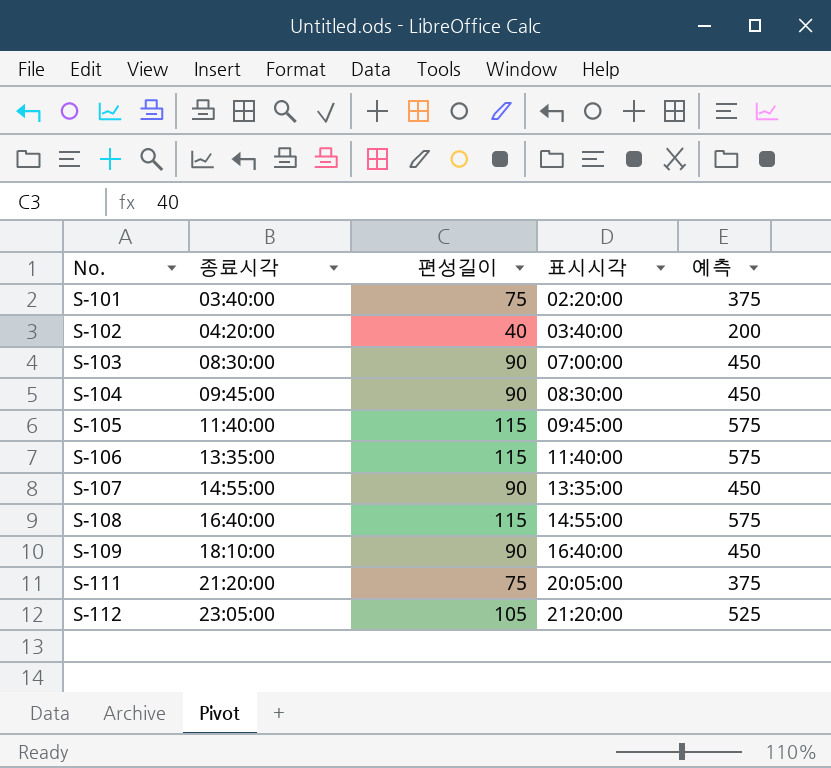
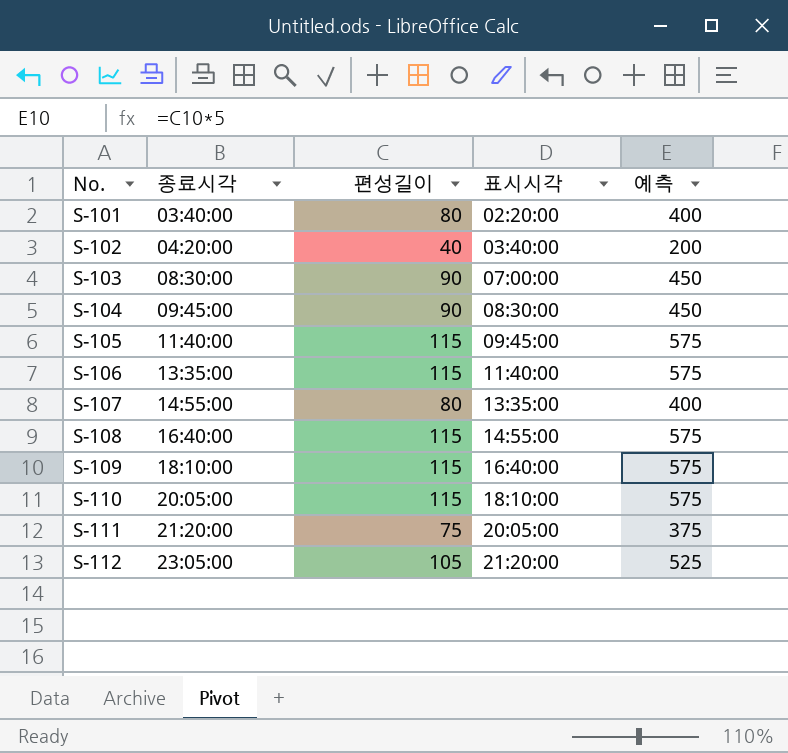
S-101 | 편성길이: 75 -> 80
S-101 | 예측: 375 -> 400
S-107 | 편성길이: 90 -> 80
S-107 | 예측: 450 -> 400
S-109 | 편성길이: 90 -> 115
S-109 | 예측: 450 -> 575
row S-110: none -> 20:05:00 | 115 | 18:10:00 | 575

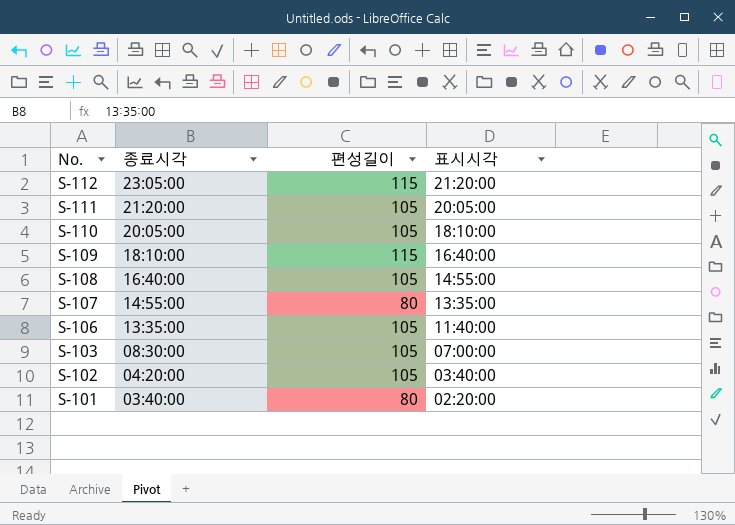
row order: No. ascending -> No. descending
column 예측 | formula: [편성길이] * 5 -> none
row S-104: 09:45:00 | 90 | 08:30:00 | 450 -> none
row S-105: 11:40:00 | 115 | 09:45:00 | 575 -> none
S-112 | 편성길이: 105 -> 115
S-111 | 편성길이: 75 -> 105
S-110 | 편성길이: 115 -> 105
S-108 | 편성길이: 115 -> 105
S-106 | 편성길이: 115 -> 105
S-103 | 편성길이: 90 -> 105
S-102 | 편성길이: 40 -> 105

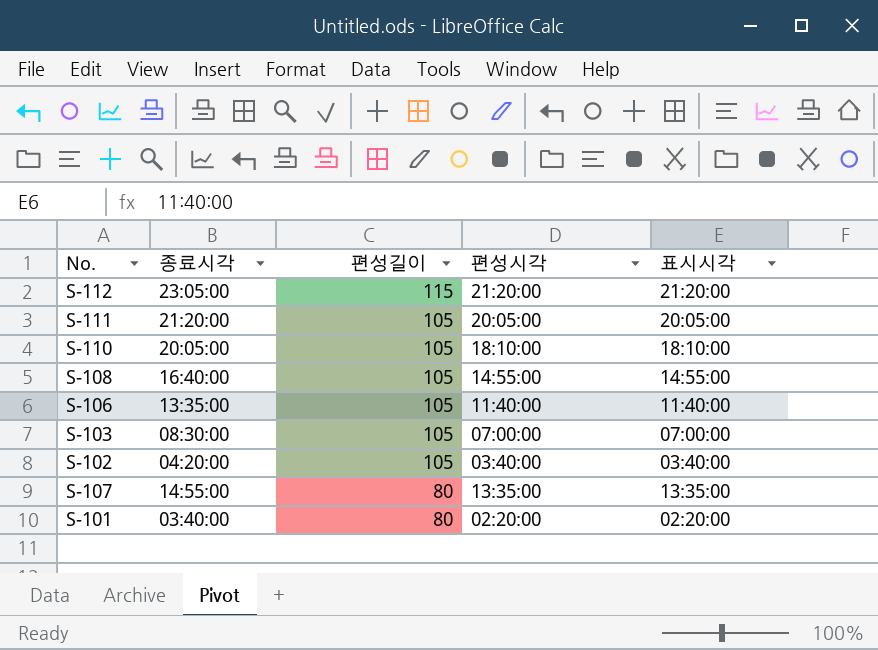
row order: No. descending -> 편성길이 descending
column 편성시각 | position: none -> 4
row S-109: 18:10:00 | 115 | 16:40:00 -> none

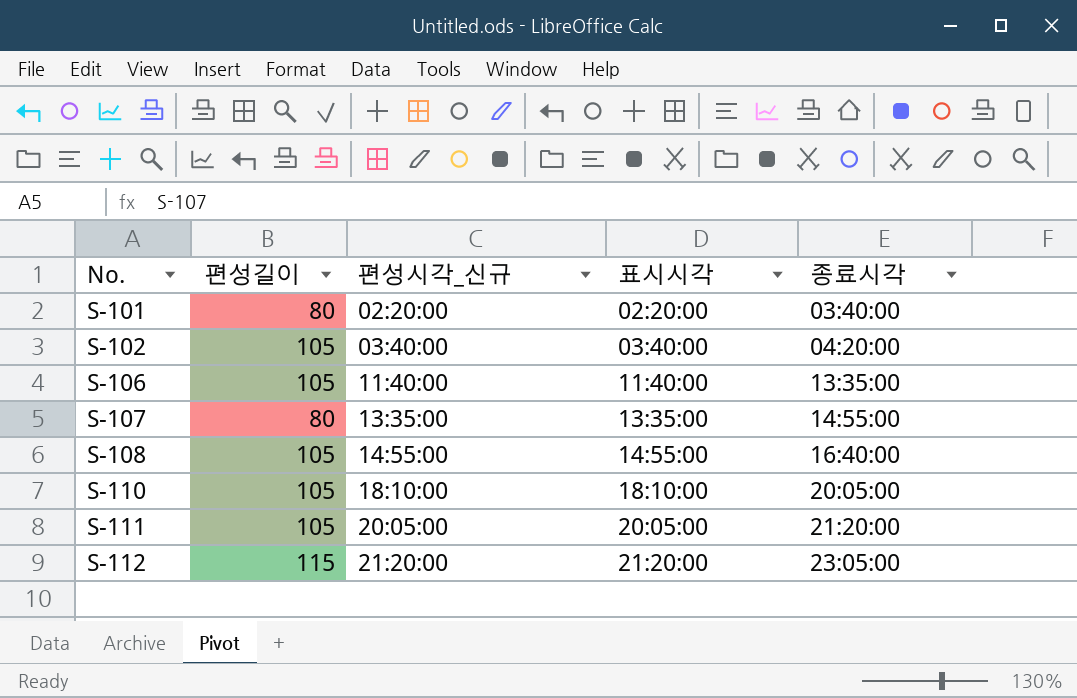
row order: 편성길이 descending -> No. ascending
column name: 편성시각 -> 편성시각_신규
column 종료시각 | position: 2 -> 5
row S-103: 08:30:00 | 105 | 07:00:00 | 07:00:00 -> none

